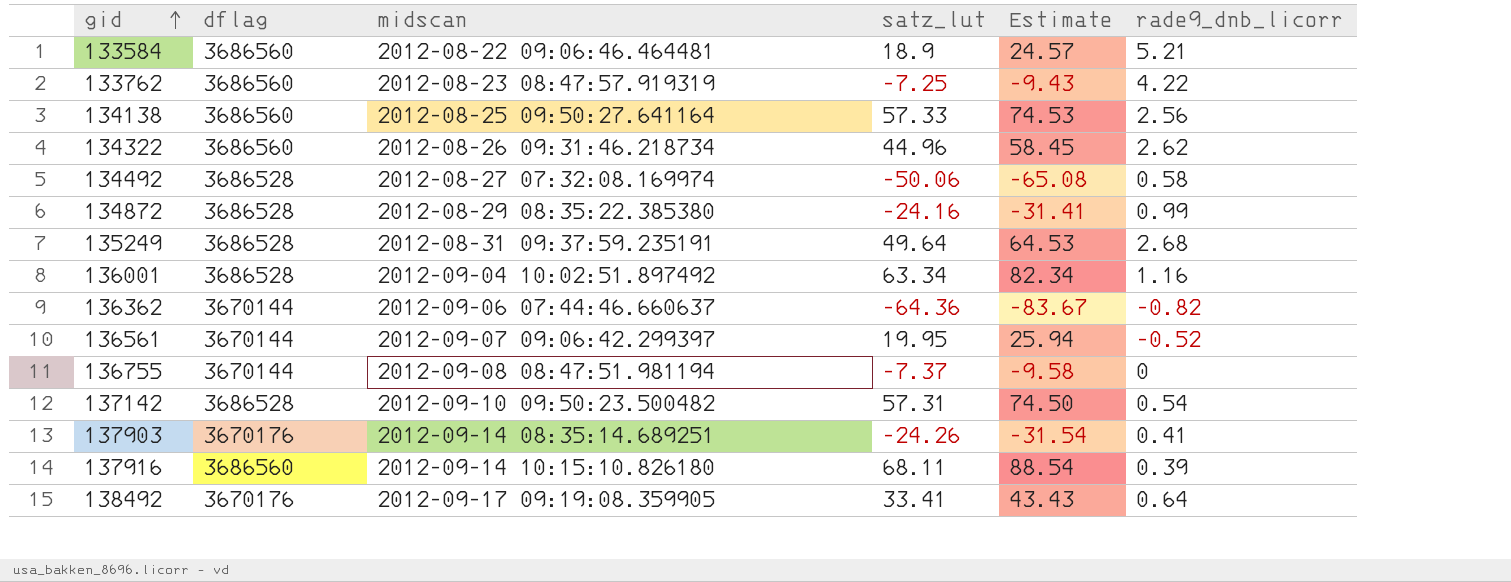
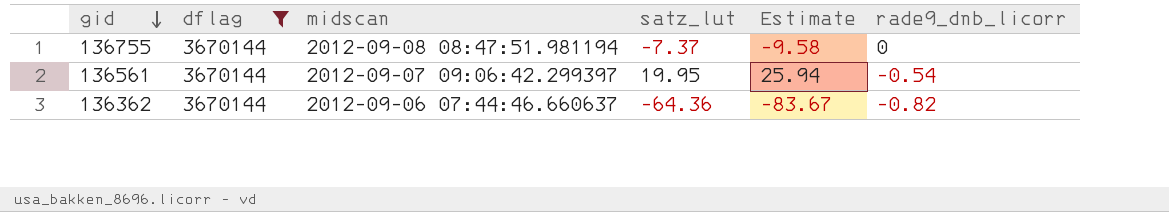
filter: none -> dflag = 3670144
row order: gid ascending -> gid descending
136561 | rade9_dnb_licorr: -0.52 -> -0.54

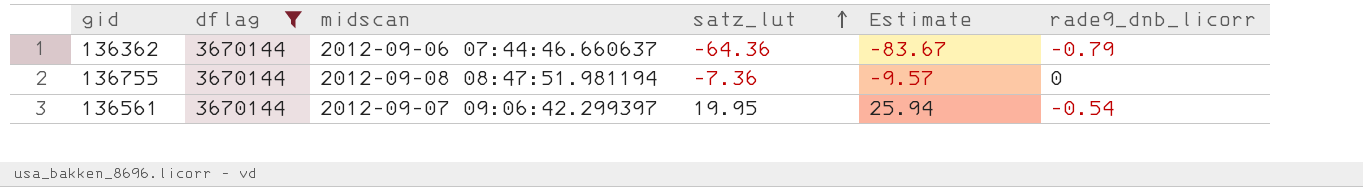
row order: gid descending -> satz_lut ascending
136362 | rade9_dnb_licorr: -0.82 -> -0.79
136755 | satz_lut: -7.37 -> -7.36
136755 | Estimate: -9.58 -> -9.57

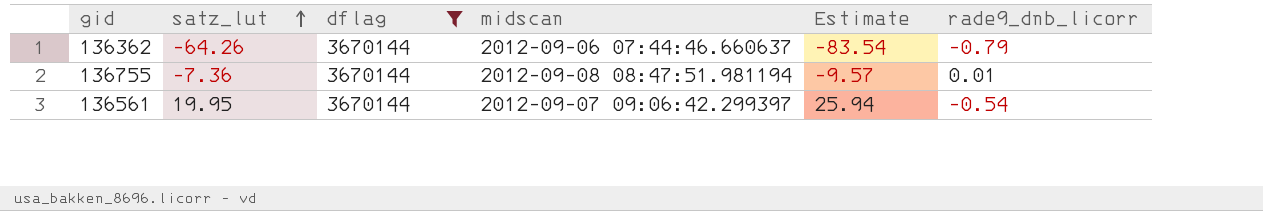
column satz_lut | position: 4 -> 2
136362 | satz_lut: -64.36 -> -64.26
136362 | Estimate: -83.67 -> -83.54
136755 | rade9_dnb_licorr: 0 -> 0.01

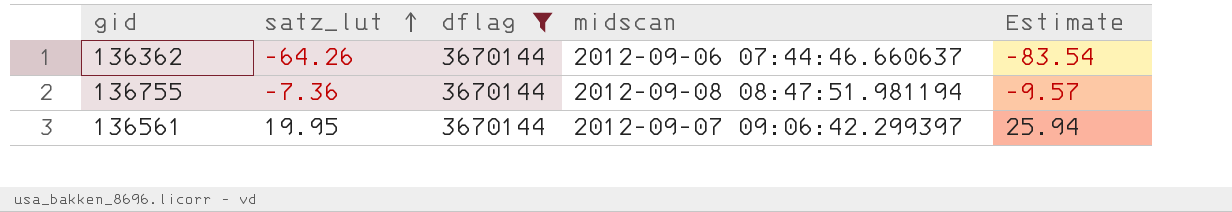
column rade9_dnb_licorr | position: 6 -> none

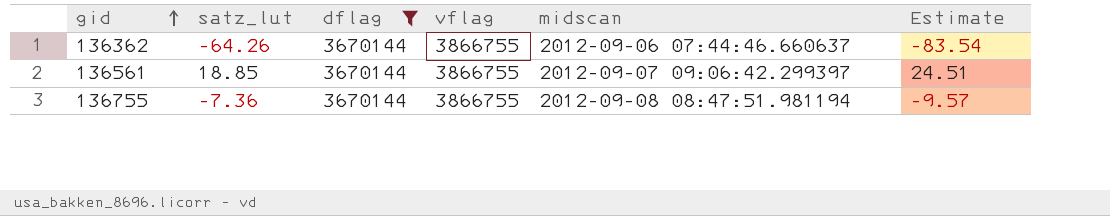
row order: satz_lut ascending -> gid ascending
column vflag | position: none -> 4
136561 | satz_lut: 19.95 -> 18.85
136561 | Estimate: 25.94 -> 24.51

